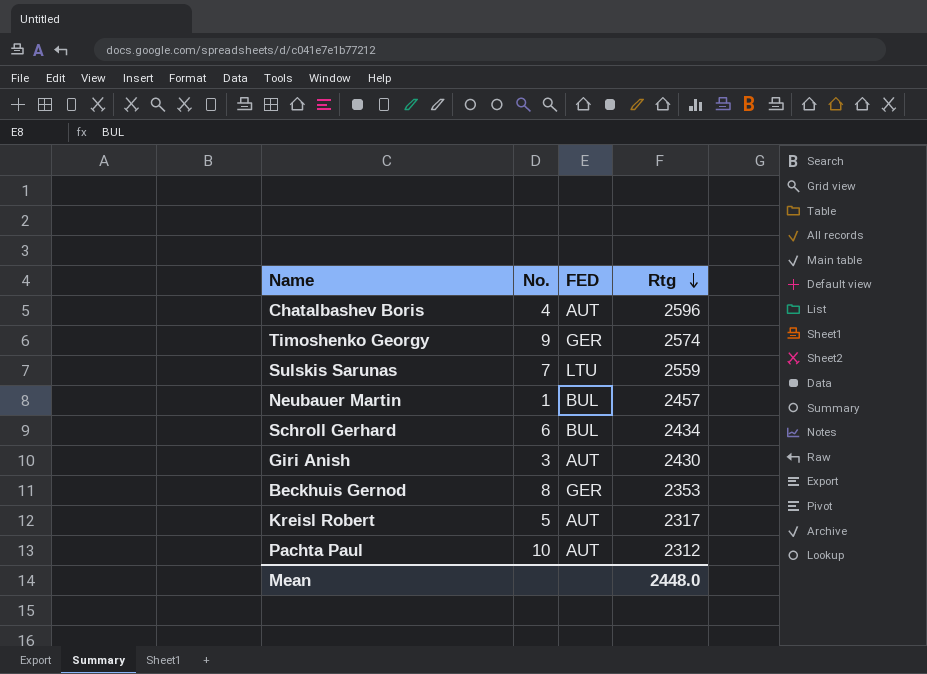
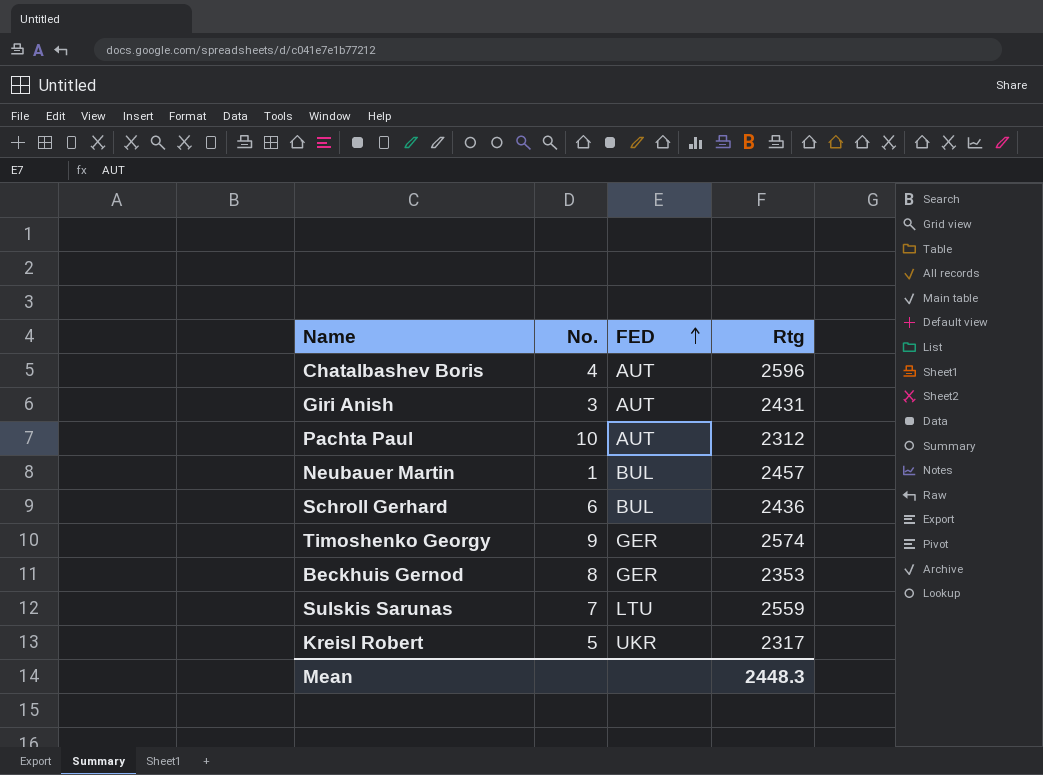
row order: Rtg descending -> FED ascending
Giri Anish | Rtg: 2430 -> 2431
Schroll Gerhard | Rtg: 2434 -> 2436
Kreisl Robert | FED: AUT -> UKR
Mean | Rtg: 2448.0 -> 2448.3

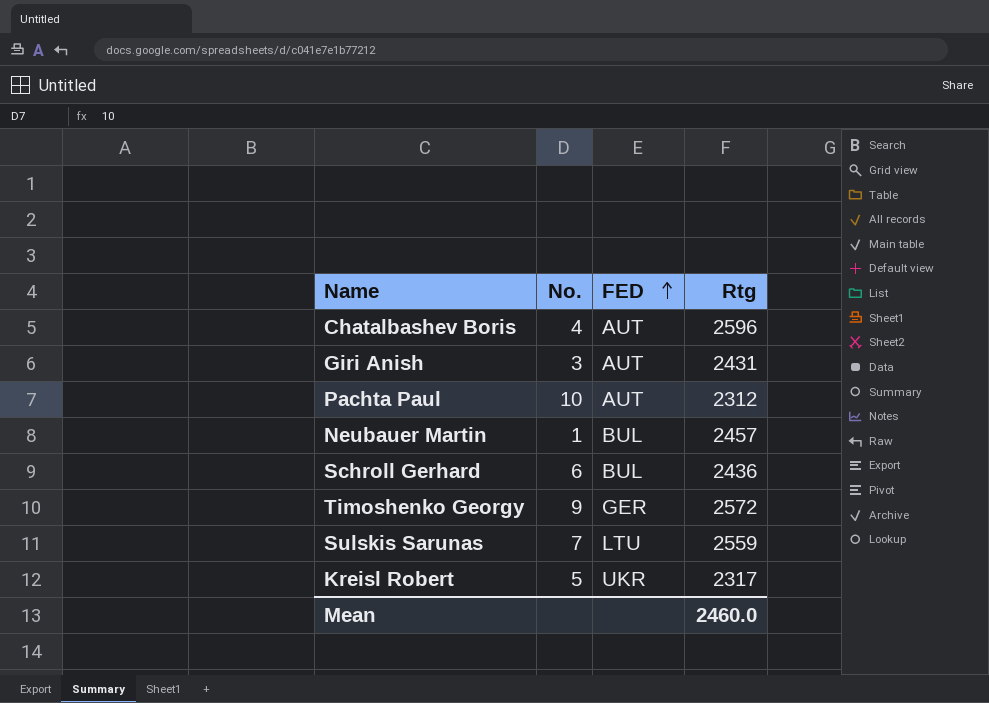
row Beckhuis Gernod: 8 | GER | 2353 -> none
Timoshenko Georgy | Rtg: 2574 -> 2572
Mean | Rtg: 2448.3 -> 2460.0

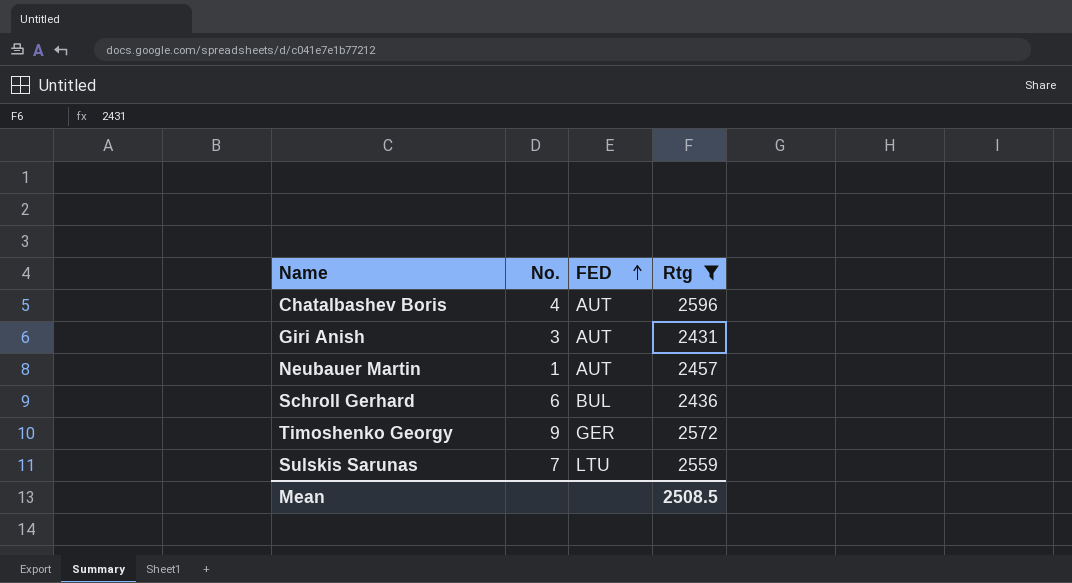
filter: none -> Rtg >= 2431
Neubauer Martin | FED: BUL -> AUT
Mean | Rtg: 2460.0 -> 2508.5

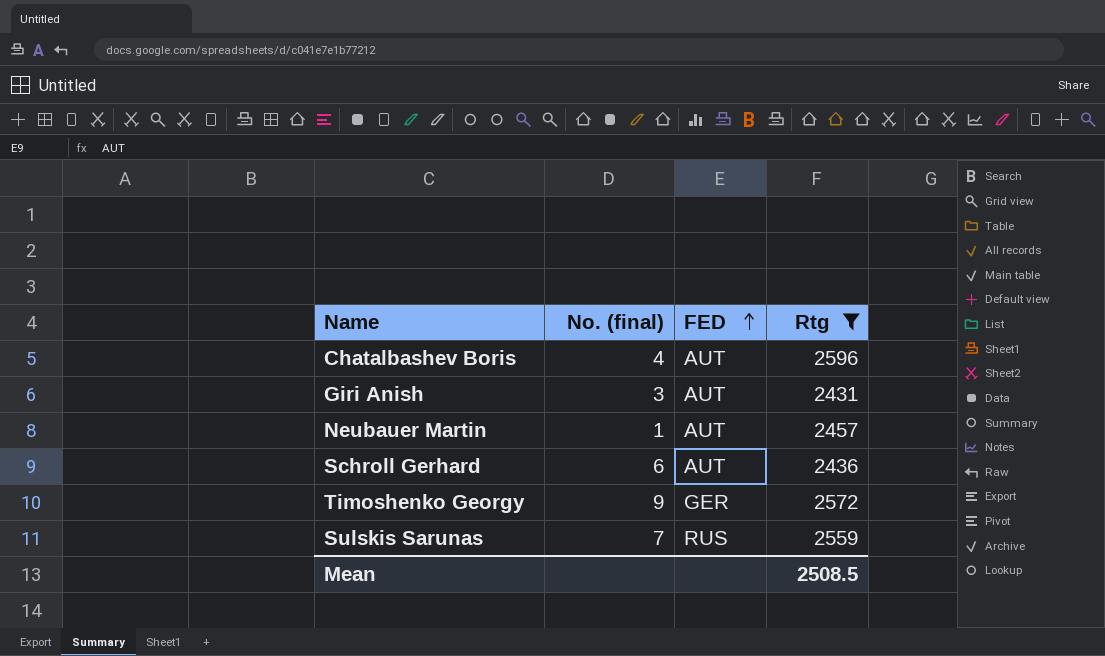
column name: No. -> No. (final)
Schroll Gerhard | FED: BUL -> AUT
Sulskis Sarunas | FED: LTU -> RUS

